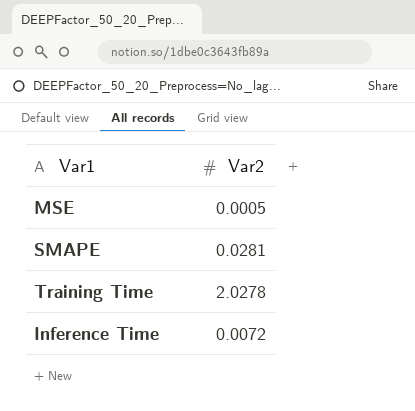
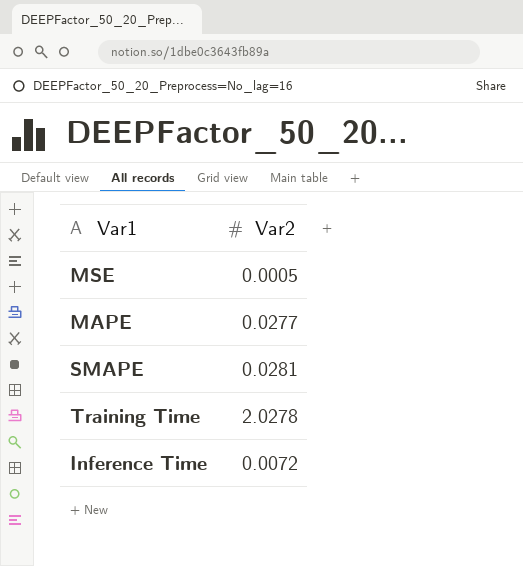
row MAPE: none -> 0.0277

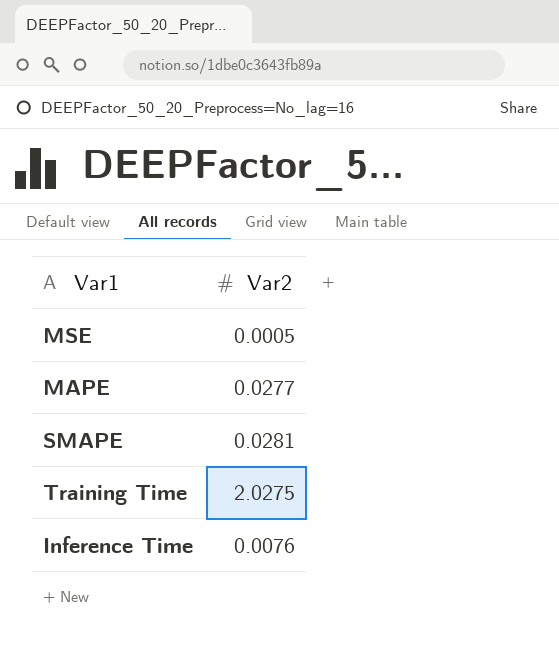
Training Time | Var2: 2.0278 -> 2.0275
Inference Time | Var2: 0.0072 -> 0.0076

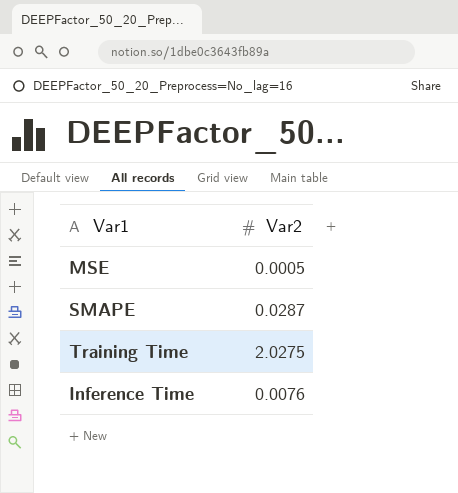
row MAPE: 0.0277 -> none
SMAPE | Var2: 0.0281 -> 0.0287

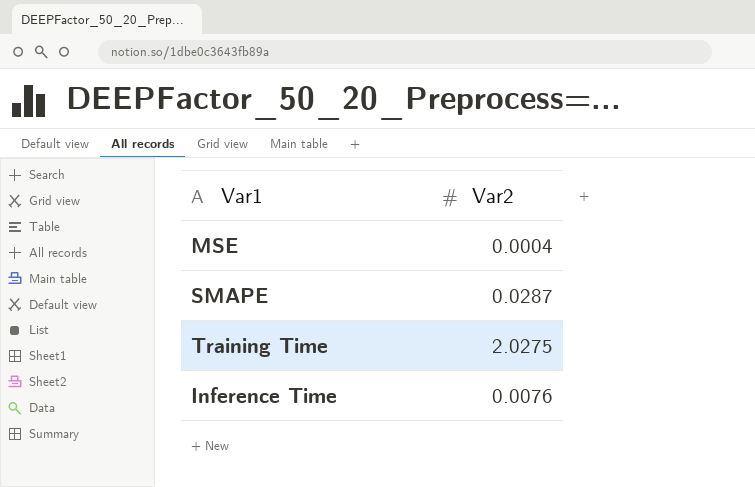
MSE | Var2: 0.0005 -> 0.0004

